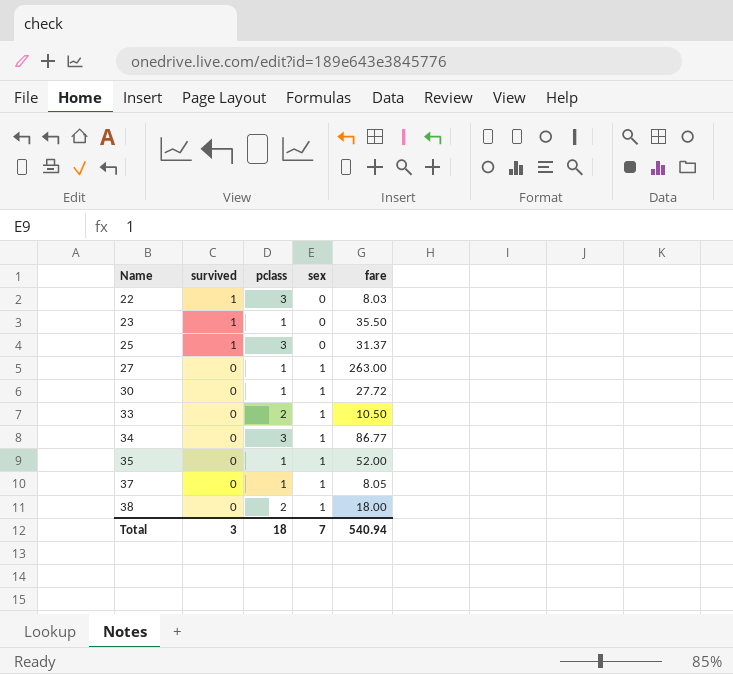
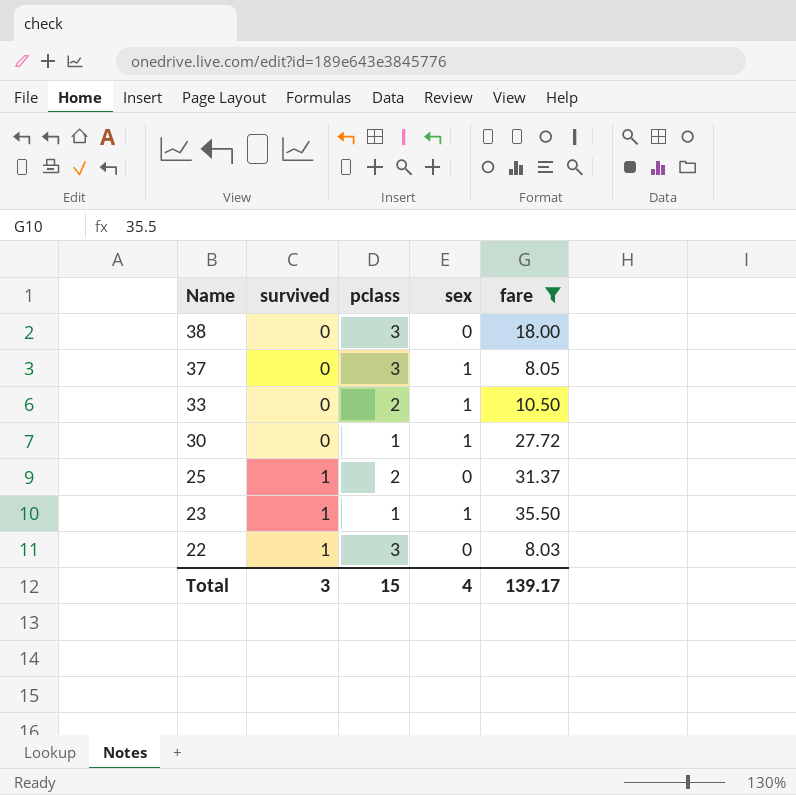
filter: none -> fare <= 35.50
row order: Name ascending -> Name descending
38 | pclass: 2 -> 3
38 | sex: 1 -> 0
37 | pclass: 1 -> 3
25 | pclass: 3 -> 2
23 | sex: 0 -> 1
Total | pclass: 18 -> 15
Total | sex: 7 -> 4
Total | fare: 540.94 -> 139.17

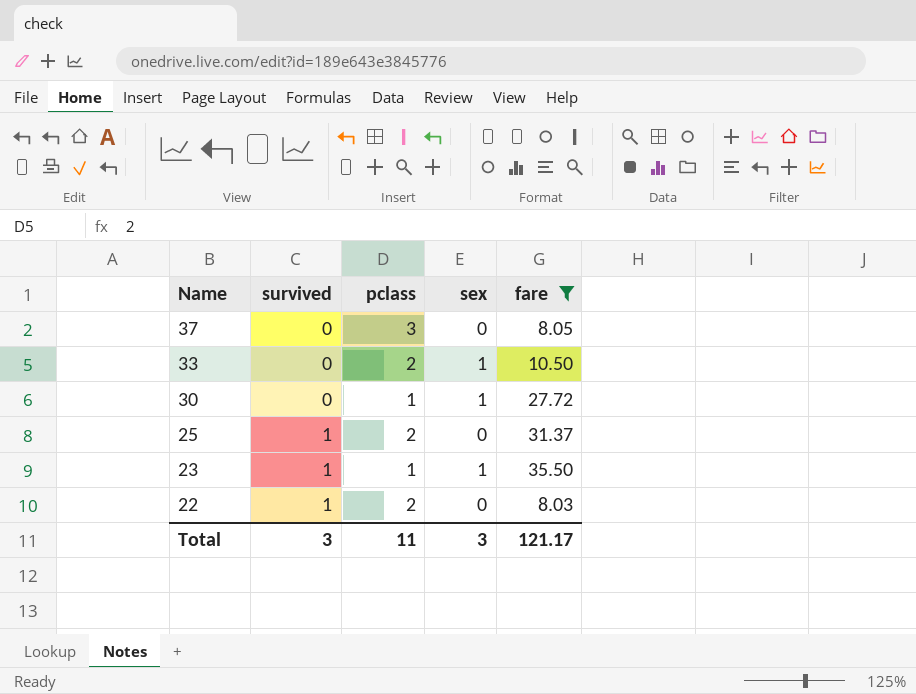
row 38: 0 | 3 | 0 | 18.00 -> none
37 | sex: 1 -> 0
22 | pclass: 3 -> 2
Total | pclass: 15 -> 11
Total | sex: 4 -> 3
Total | fare: 139.17 -> 121.17

